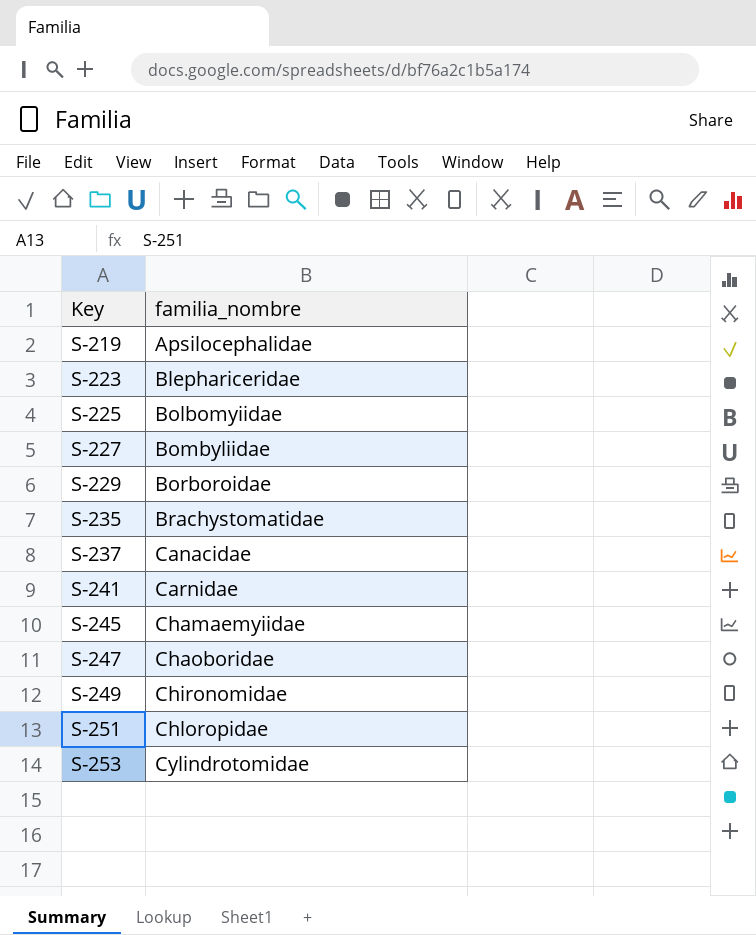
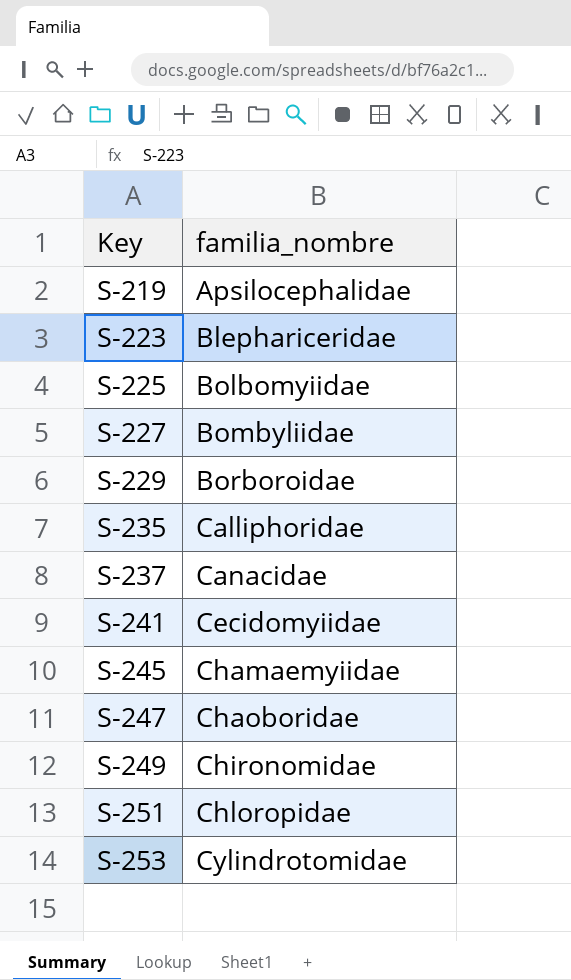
S-235 | familia_nombre: Brachystomatidae -> Calliphoridae
S-241 | familia_nombre: Carnidae -> Cecidomyiidae

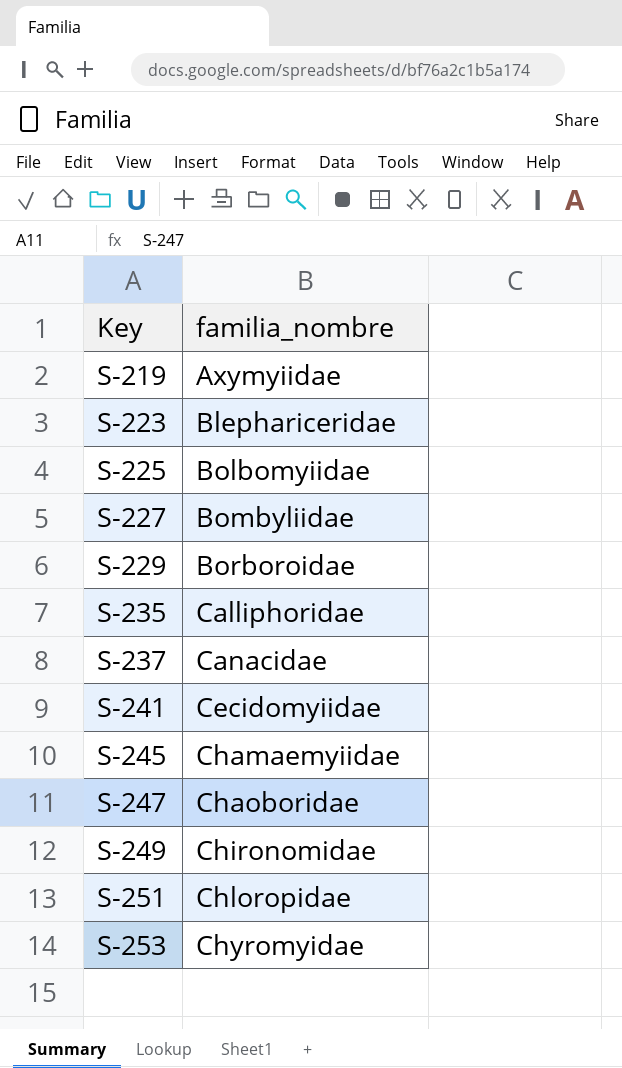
S-219 | familia_nombre: Apsilocephalidae -> Axymyiidae
S-253 | familia_nombre: Cylindrotomidae -> Chyromyidae

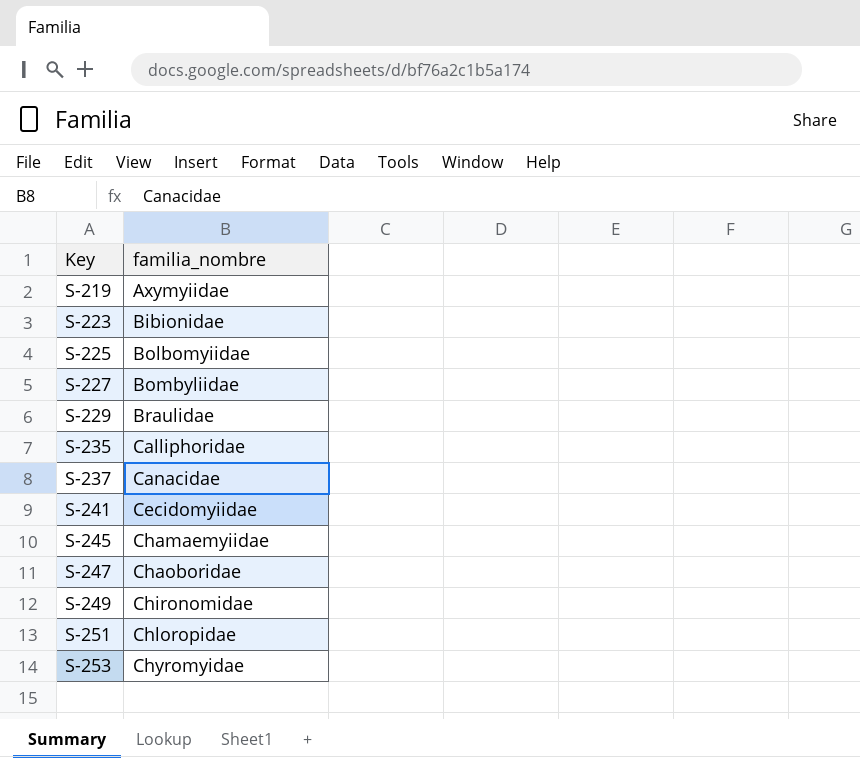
S-223 | familia_nombre: Blephariceridae -> Bibionidae
S-229 | familia_nombre: Borboroidae -> Braulidae

